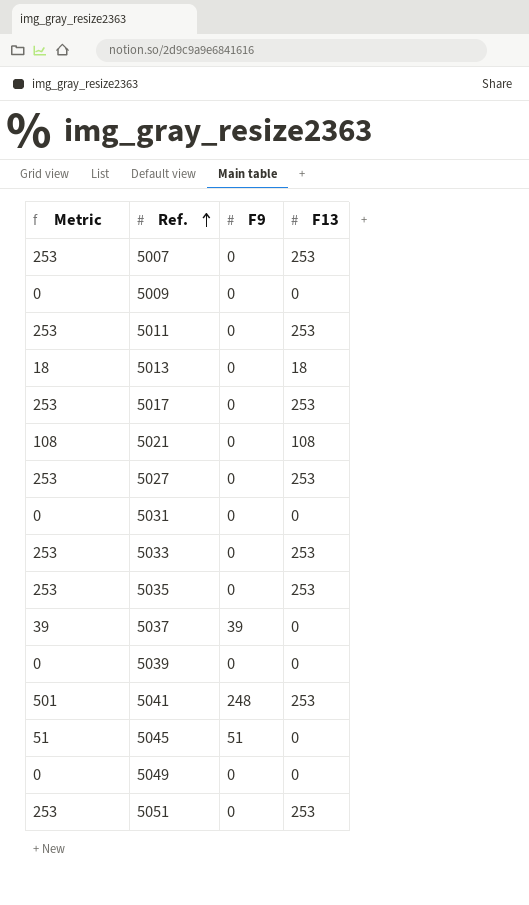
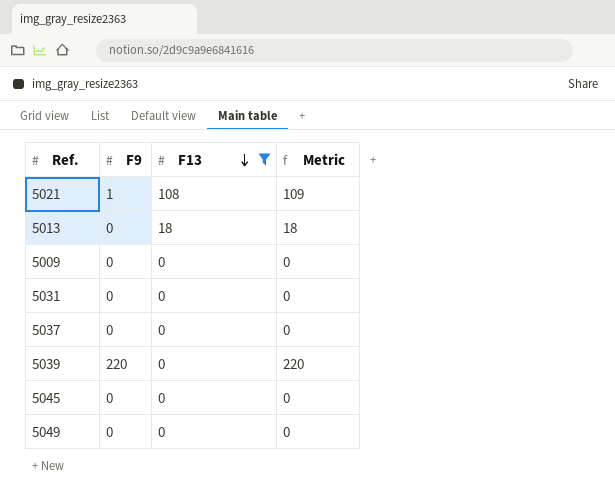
filter: none -> F13 != 253
row order: Ref. ascending -> F13 descending
column Metric | position: 1 -> 4
5021 | F9: 0 -> 1
5021 | Metric: 108 -> 109
5037 | F9: 39 -> 0
5037 | Metric: 39 -> 0
5039 | F9: 0 -> 220
5039 | Metric: 0 -> 220
5045 | F9: 51 -> 0
5045 | Metric: 51 -> 0

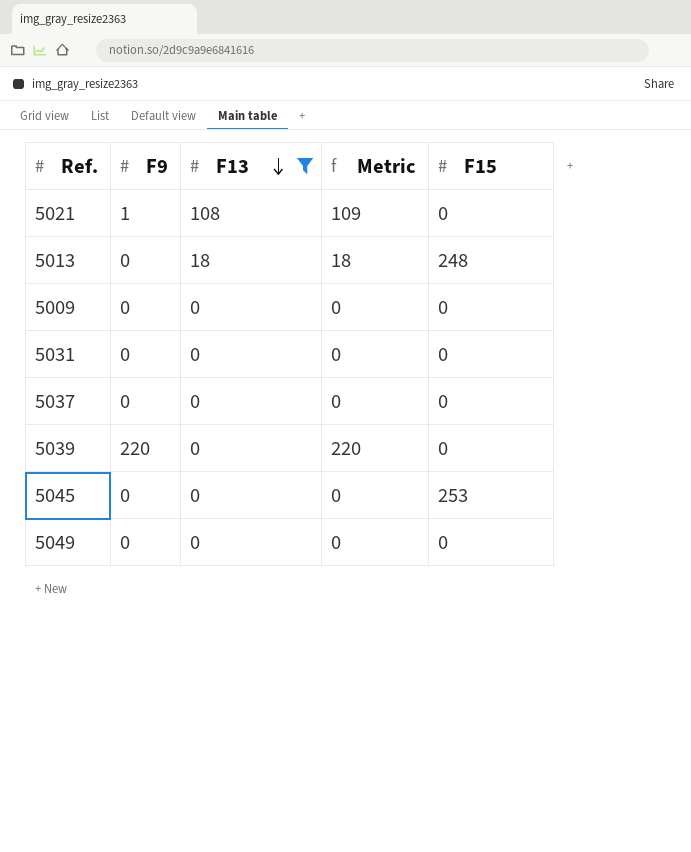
column F15 | position: none -> 5

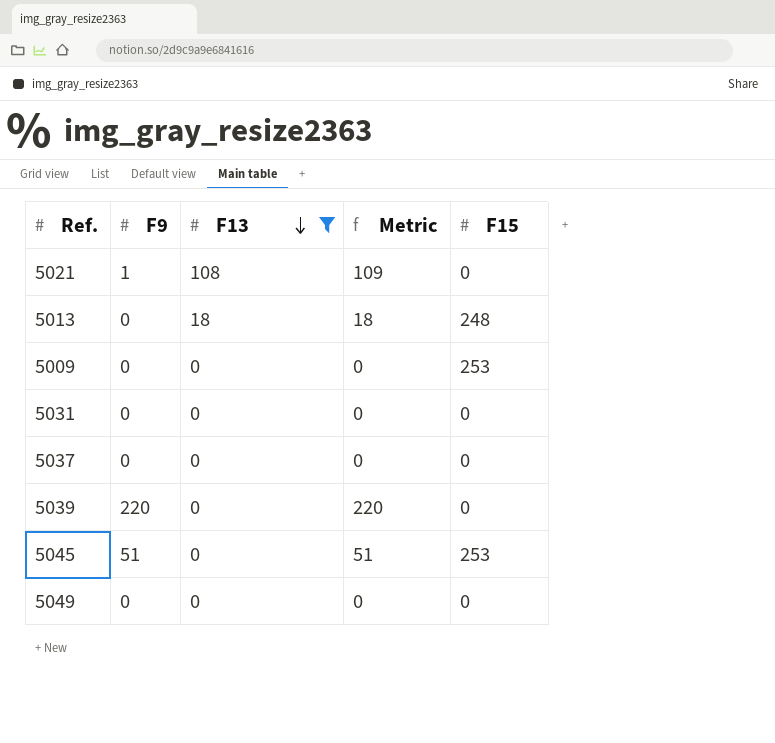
5009 | F15: 0 -> 253
5045 | F9: 0 -> 51
5045 | Metric: 0 -> 51

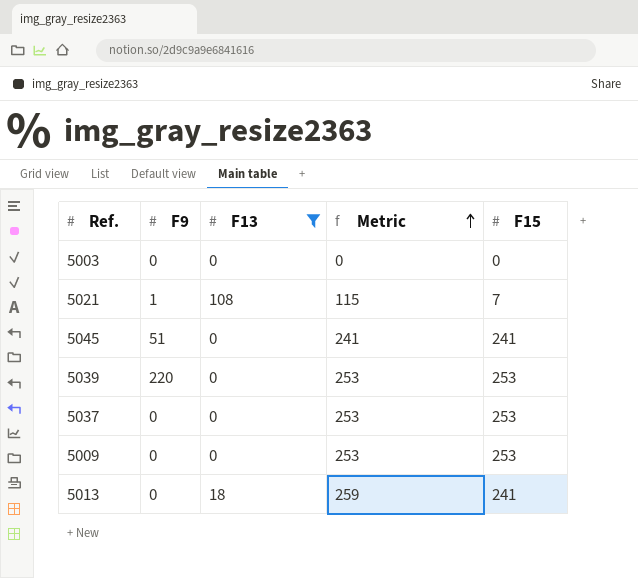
row order: F13 descending -> Metric ascending
column Metric | formula: [F9] + [F13] -> [F13] + [F15]
row 5031: 0 | 0 | 0 | 0 -> none
row 5049: 0 | 0 | 0 | 0 -> none
row 5003: none -> 0 | 0 | 0 | 0
5021 | F15: 0 -> 7
5045 | F15: 253 -> 241
5039 | F15: 0 -> 253
5037 | F15: 0 -> 253
5013 | F15: 248 -> 241

